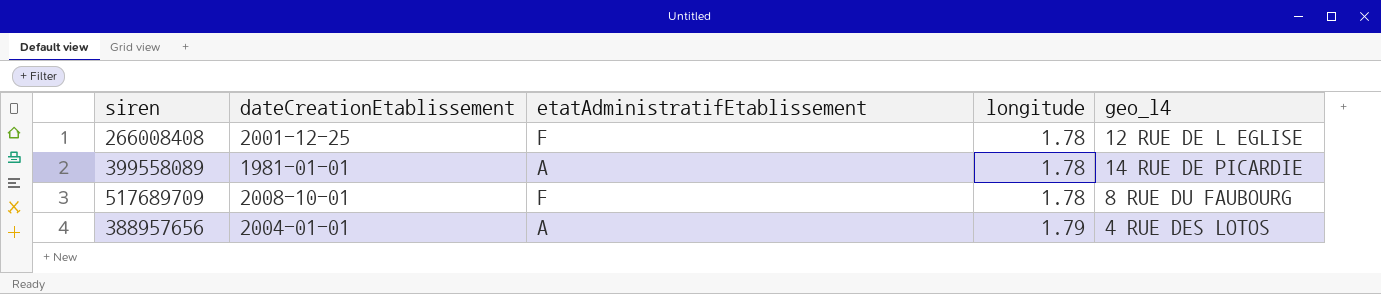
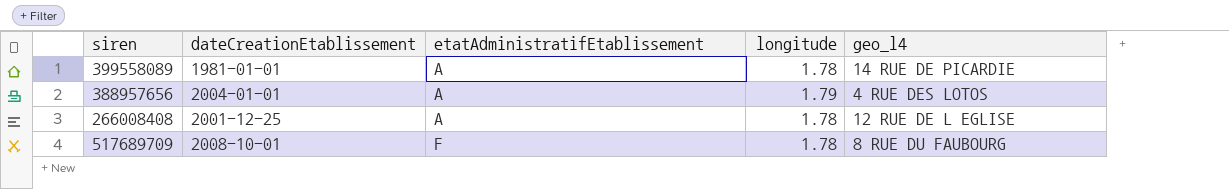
row order: longitude ascending -> etatAdministratifEtablissement ascending
266008408 | etatAdministratifEtablissement: F -> A

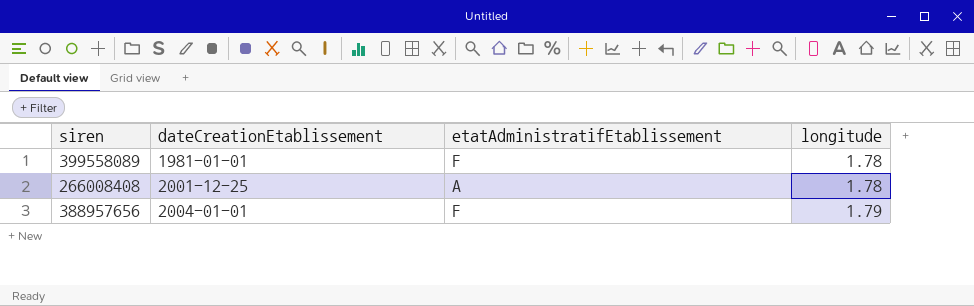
row order: etatAdministratifEtablissement ascending -> dateCreationEtablissement ascending
column geo_l4 | position: 5 -> none
row 517689709: 2008-10-01 | F | 1.78 | 8 RUE DU FAUBOURG -> none
399558089 | etatAdministratifEtablissement: A -> F
388957656 | etatAdministratifEtablissement: A -> F

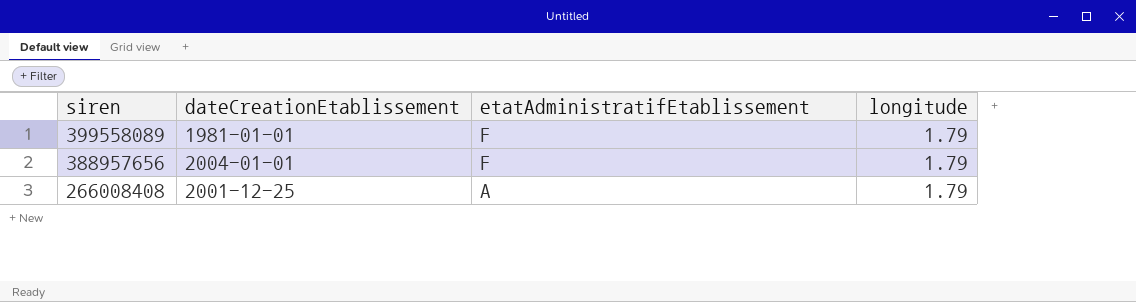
row order: dateCreationEtablissement ascending -> siren descending
399558089 | longitude: 1.78 -> 1.79
266008408 | longitude: 1.78 -> 1.79

